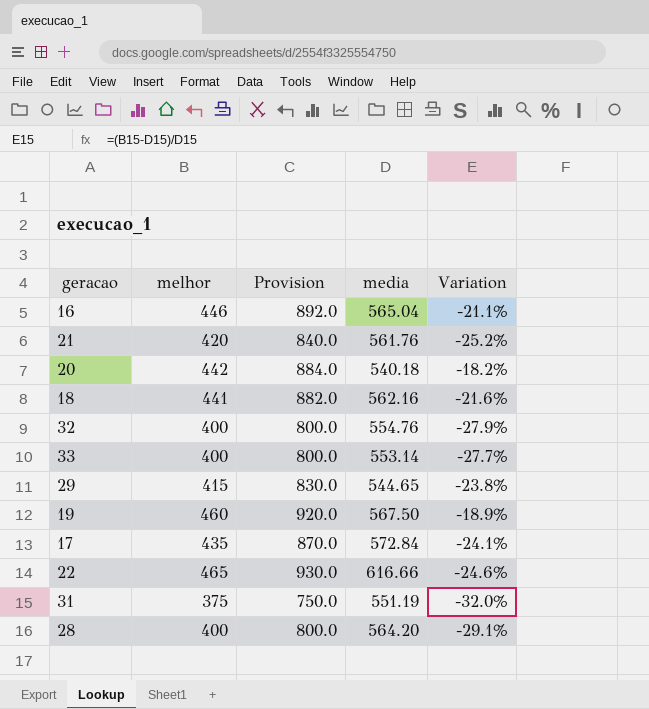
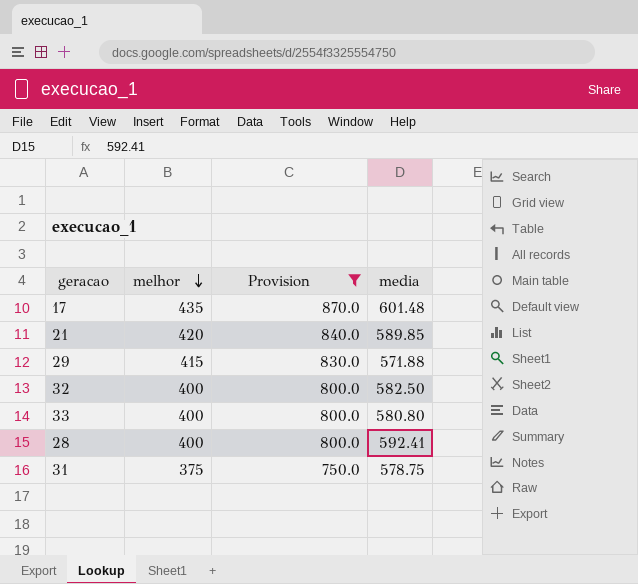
filter: none -> Provision <= 870.0
row order: none -> melhor descending
column Variation | formula: ([melhor] - [media]) / [media] -> none
17 | media: 572.84 -> 601.48
21 | media: 561.76 -> 589.85
29 | media: 544.65 -> 571.88
32 | media: 554.76 -> 582.50
33 | media: 553.14 -> 580.80
28 | media: 564.20 -> 592.41
31 | media: 551.19 -> 578.75

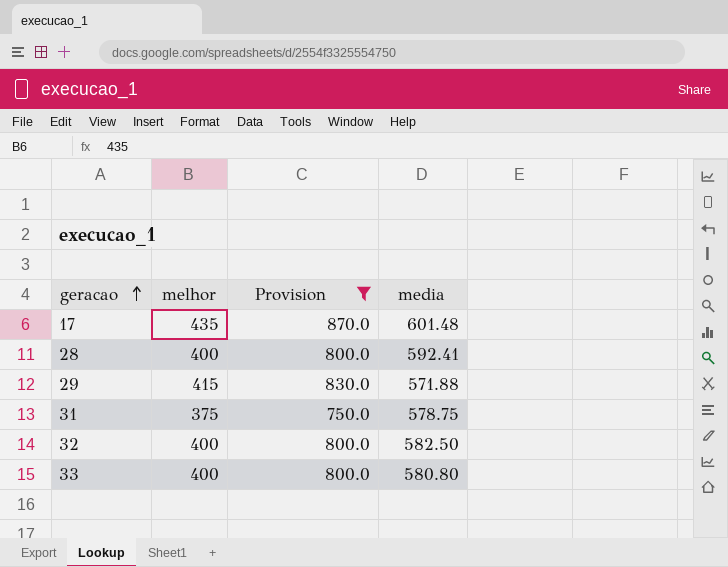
row order: melhor descending -> geracao ascending
row 21: 420 | 840.0 | 589.85 -> none

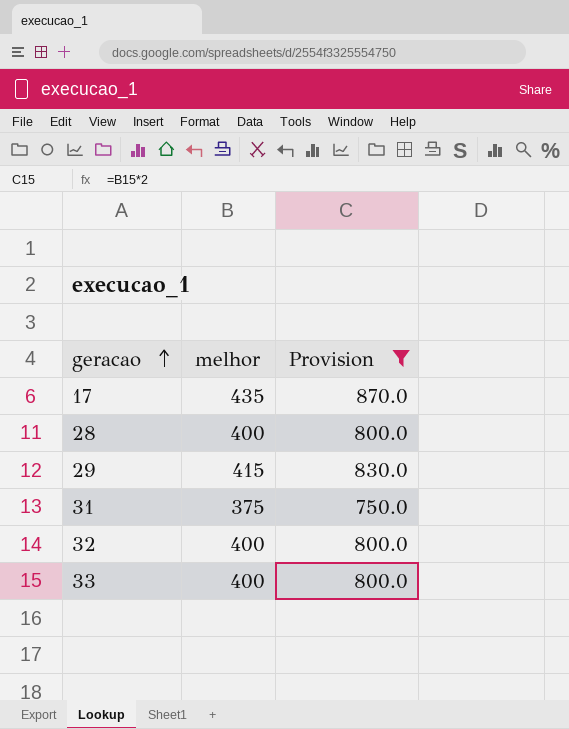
column media | position: 4 -> none

